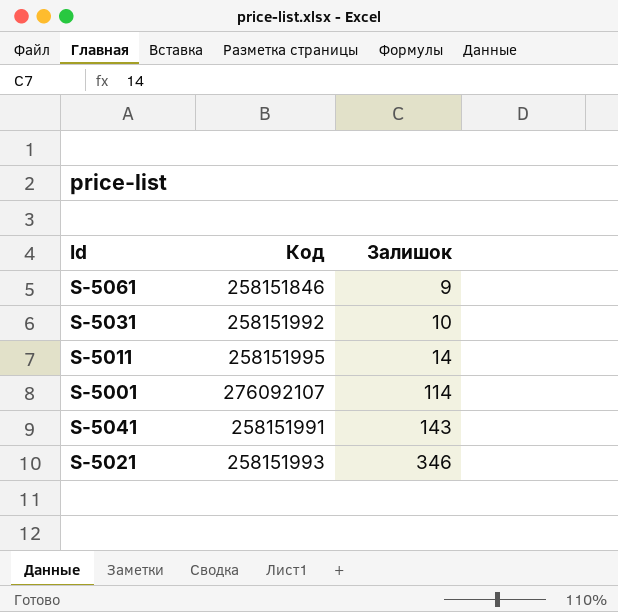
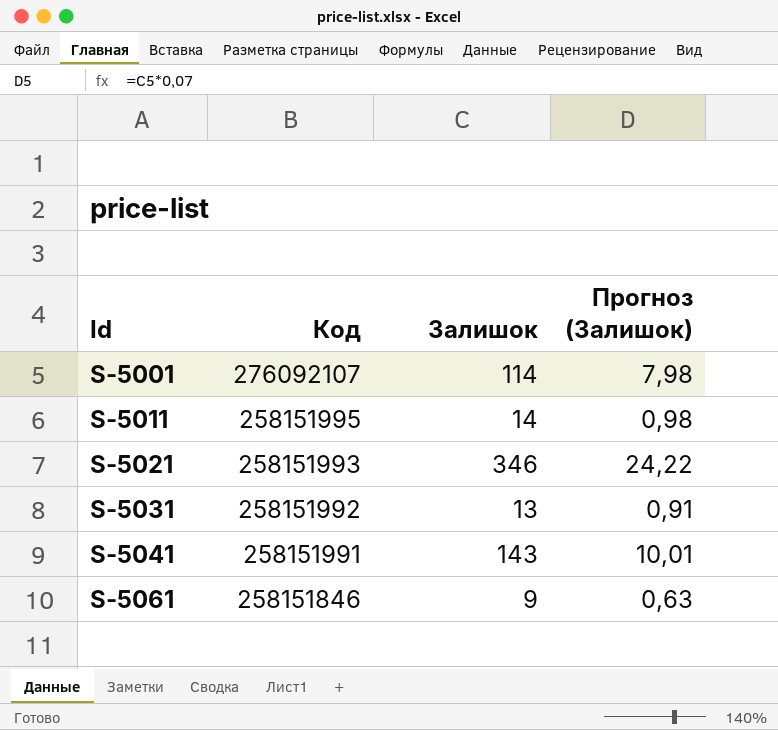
row order: Залишок ascending -> Id ascending
column Прогноз (Залишок) | formula: none -> [Залишок] * 0,07
S-5031 | Залишок: 10 -> 13

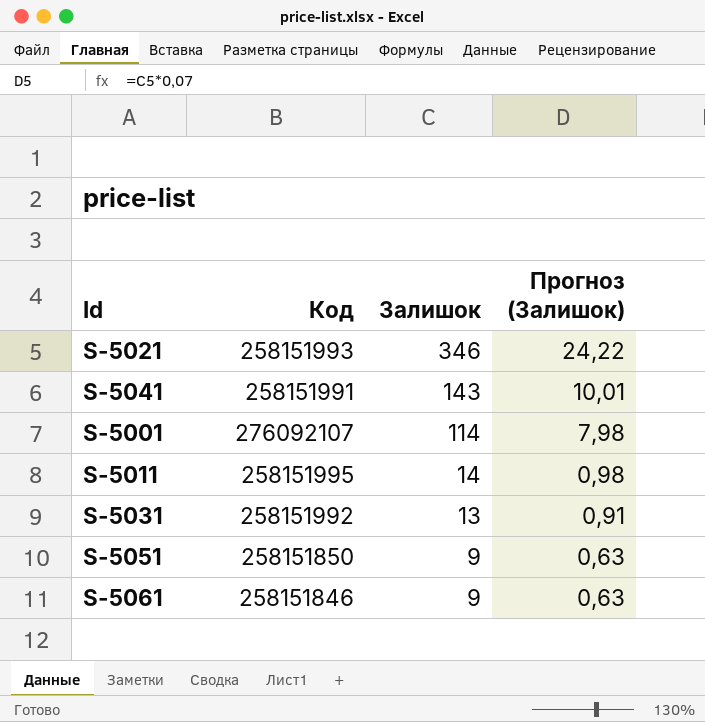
row order: Id ascending -> Залишок descending
row S-5051: none -> 258151850 | 9 | 0,63

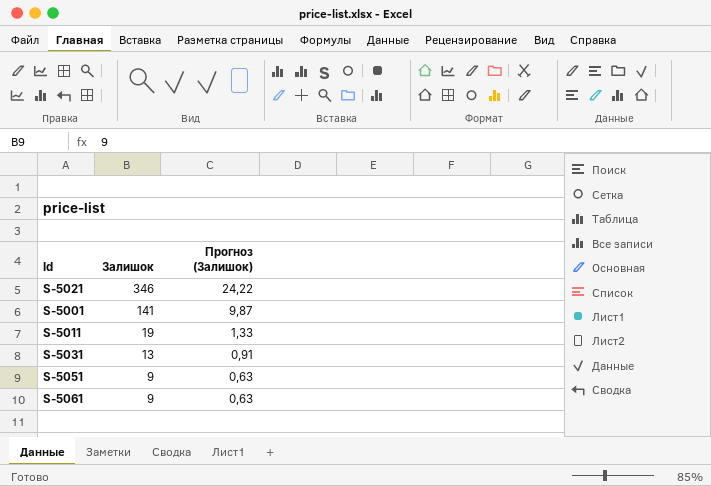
column Код | position: 2 -> none
row S-5041: 258151991 | 143 | 10,01 -> none
S-5001 | Залишок: 114 -> 141
S-5001 | Прогноз (Залишок): 7,98 -> 9,87
S-5011 | Залишок: 14 -> 19
S-5011 | Прогноз (Залишок): 0,98 -> 1,33

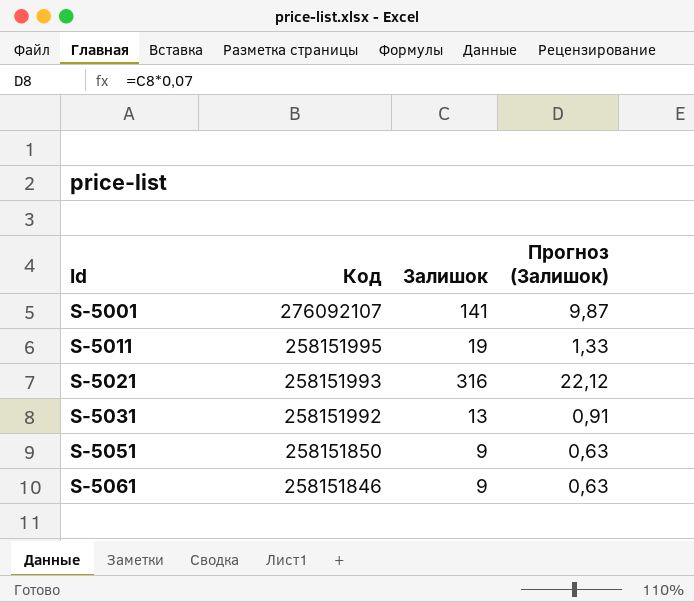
row order: Залишок descending -> Id ascending
column Код | position: none -> 2
S-5021 | Залишок: 346 -> 316
S-5021 | Прогноз (Залишок): 24,22 -> 22,12

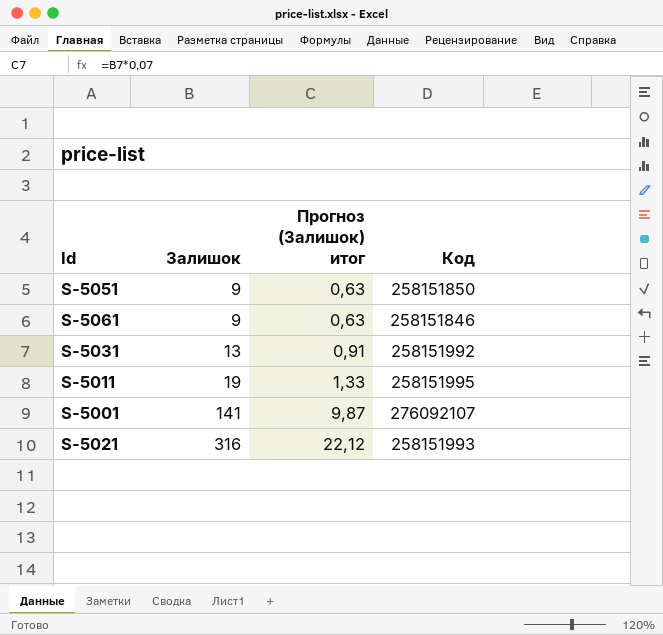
row order: Id ascending -> Залишок ascending
column name: Прогноз (Залишок) -> Прогноз (Залишок) итог
column Код | position: 2 -> 4

